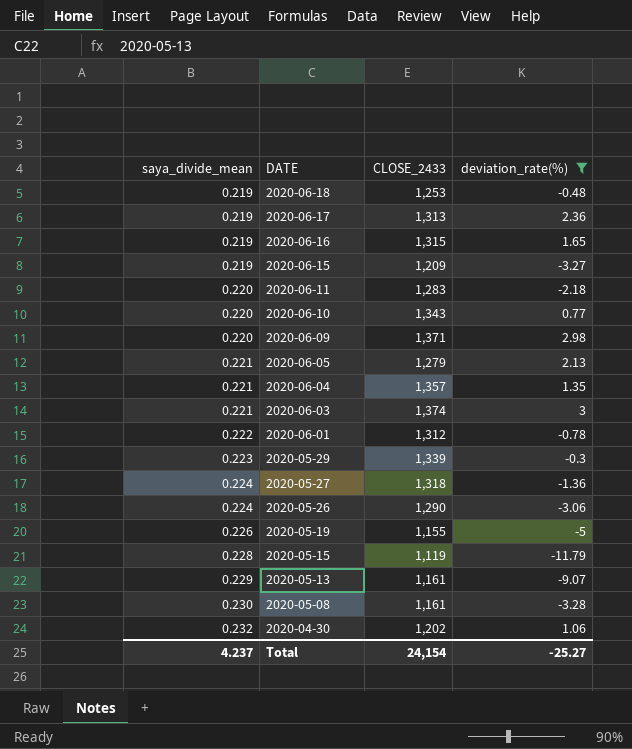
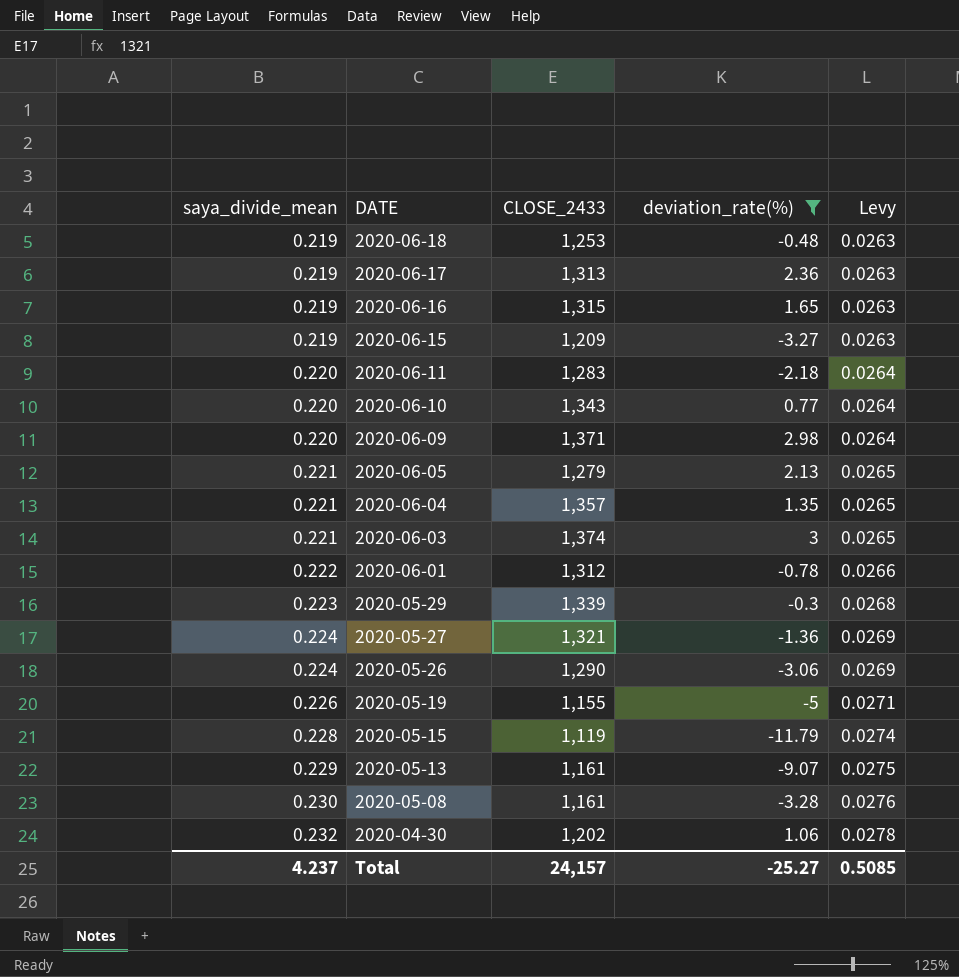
column Levy | formula: none -> [saya_divide_mean] * 0.12
2020-05-27 | CLOSE_2433: 1,318 -> 1,321
Total | CLOSE_2433: 24,154 -> 24,157

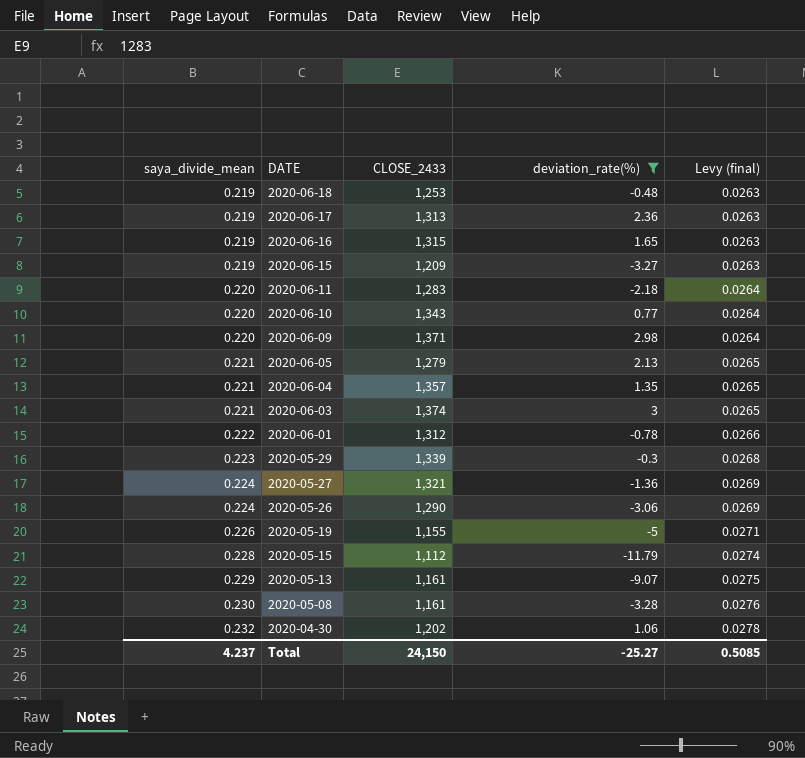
column name: Levy -> Levy (final)
2020-05-15 | CLOSE_2433: 1,119 -> 1,112
Total | CLOSE_2433: 24,157 -> 24,150

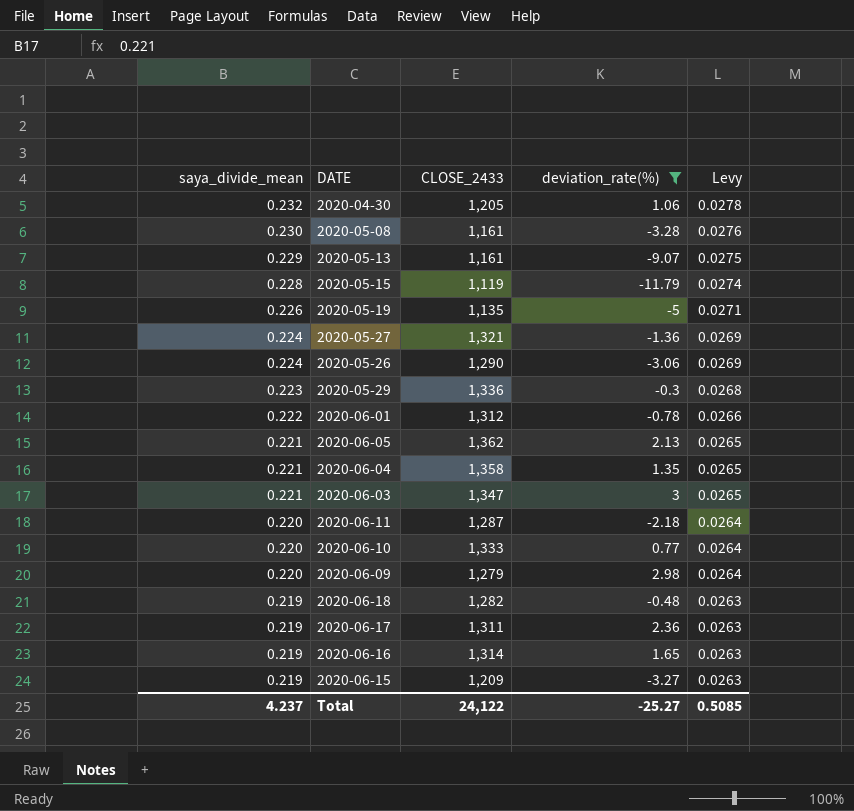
row order: saya_divide_mean ascending -> saya_divide_mean descending
column name: Levy (final) -> Levy
2020-04-30 | CLOSE_2433: 1,202 -> 1,205
2020-05-15 | CLOSE_2433: 1,112 -> 1,119
2020-05-19 | CLOSE_2433: 1,155 -> 1,135
2020-05-29 | CLOSE_2433: 1,339 -> 1,336
2020-06-05 | CLOSE_2433: 1,279 -> 1,362
2020-06-04 | CLOSE_2433: 1,357 -> 1,358
2020-06-03 | CLOSE_2433: 1,374 -> 1,347
2020-06-11 | CLOSE_2433: 1,283 -> 1,287
2020-06-10 | CLOSE_2433: 1,343 -> 1,333
2020-06-09 | CLOSE_2433: 1,371 -> 1,279
2020-06-18 | CLOSE_2433: 1,253 -> 1,282
2020-06-17 | CLOSE_2433: 1,313 -> 1,311
2020-06-16 | CLOSE_2433: 1,315 -> 1,314
Total | CLOSE_2433: 24,150 -> 24,122

